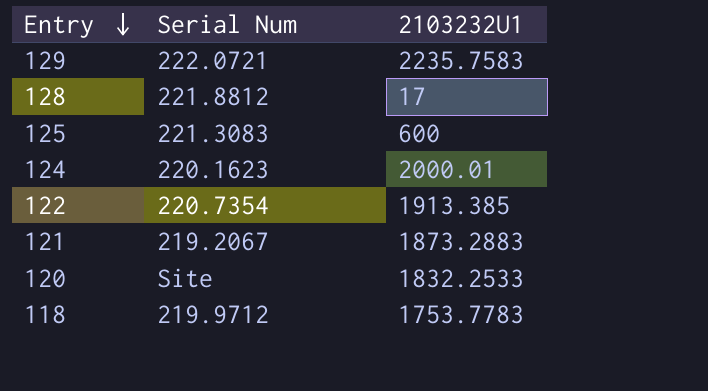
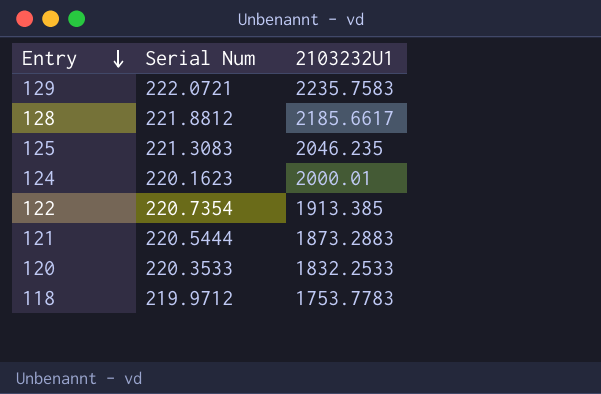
128 | 2103232U1: 17 -> 2185.6617
125 | 2103232U1: 600 -> 2046.235
121 | Serial Num: 219.2067 -> 220.5444
120 | Serial Num: Site -> 220.3533

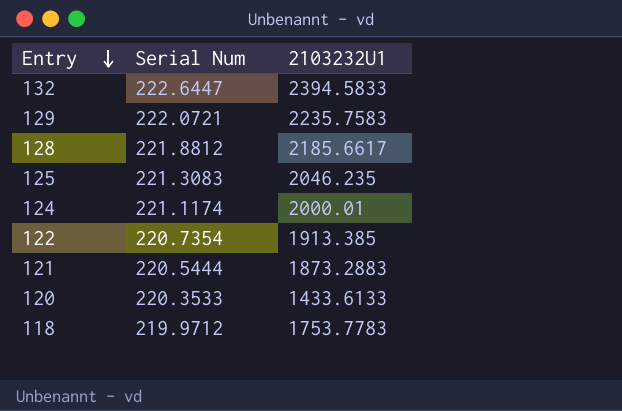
row 132: none -> 222.6447 | 2394.5833
124 | Serial Num: 220.1623 -> 221.1174
120 | 2103232U1: 1832.2533 -> 1433.6133

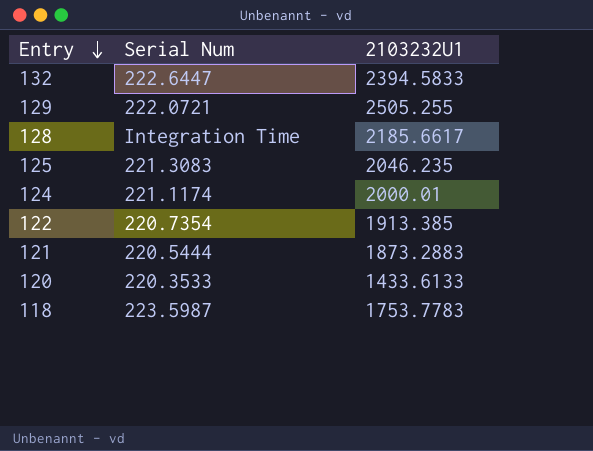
129 | 2103232U1: 2235.7583 -> 2505.255
128 | Serial Num: 221.8812 -> Integration Time
118 | Serial Num: 219.9712 -> 223.5987

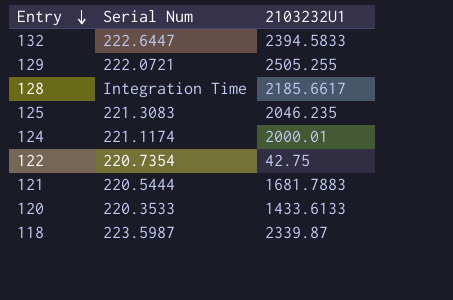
122 | 2103232U1: 1913.385 -> 42.75
121 | 2103232U1: 1873.2883 -> 1681.7883
118 | 2103232U1: 1753.7783 -> 2339.87

